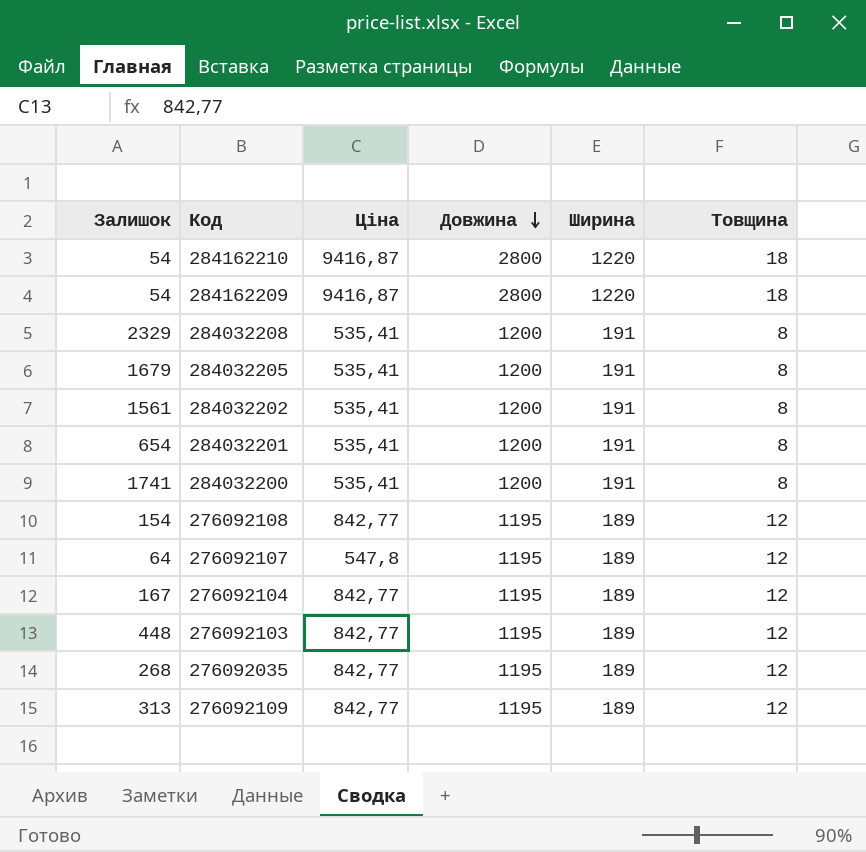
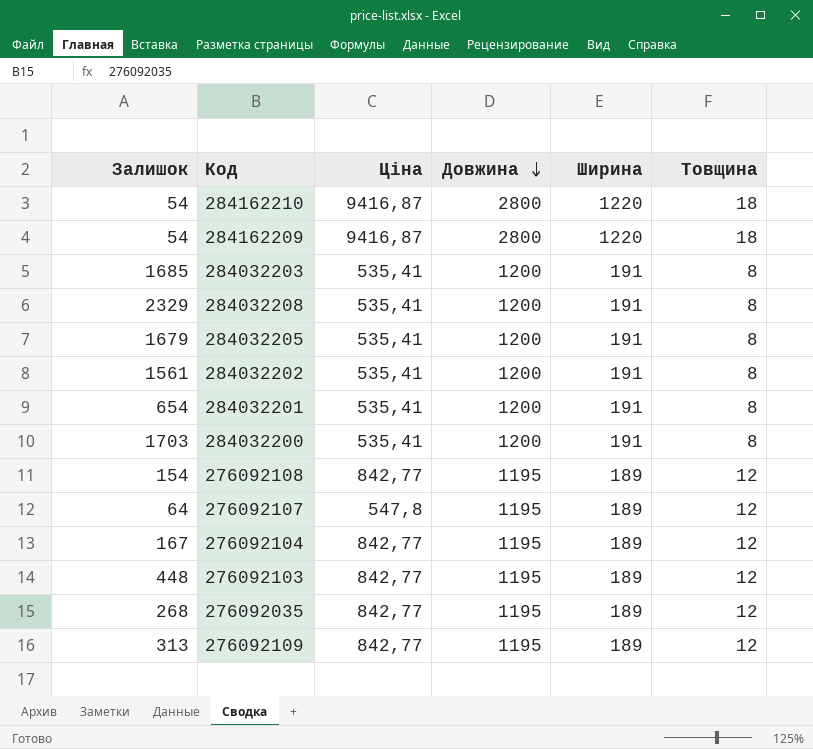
row 284032203: none -> 1685 | 535,41 | 1200 | 191 | 8
284032200 | Залишок: 1741 -> 1703

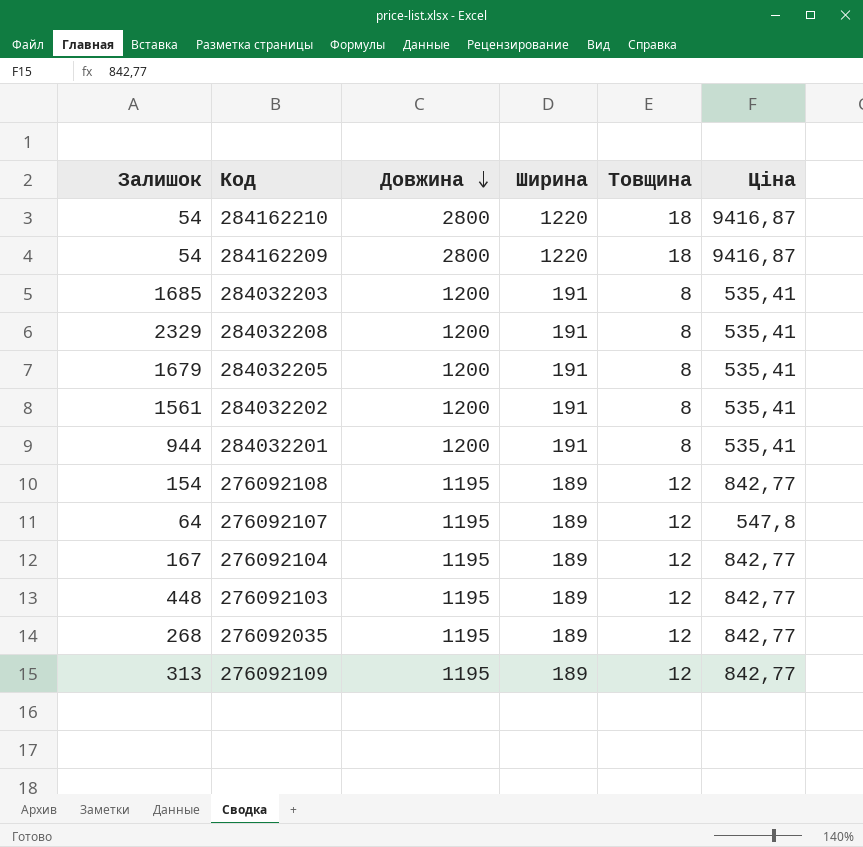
column Ціна | position: 3 -> 6
row 284032200: 1703 | 535,41 | 1200 | 191 | 8 -> none
284032201 | Залишок: 654 -> 944

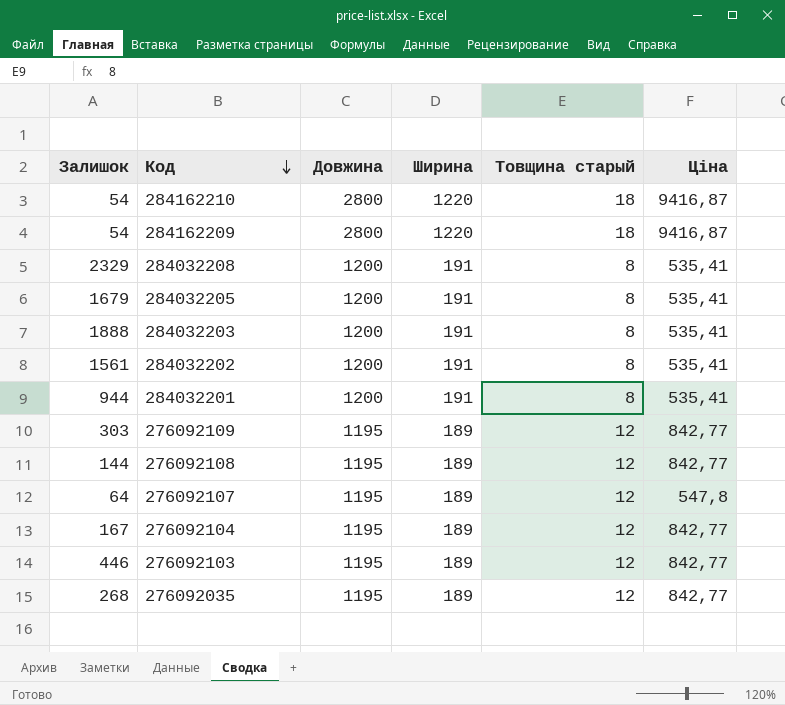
row order: Довжина descending -> Код descending
column name: Товщина -> Товщина старый
284032203 | Залишок: 1685 -> 1888
276092109 | Залишок: 313 -> 303
276092108 | Залишок: 154 -> 144
276092103 | Залишок: 448 -> 446

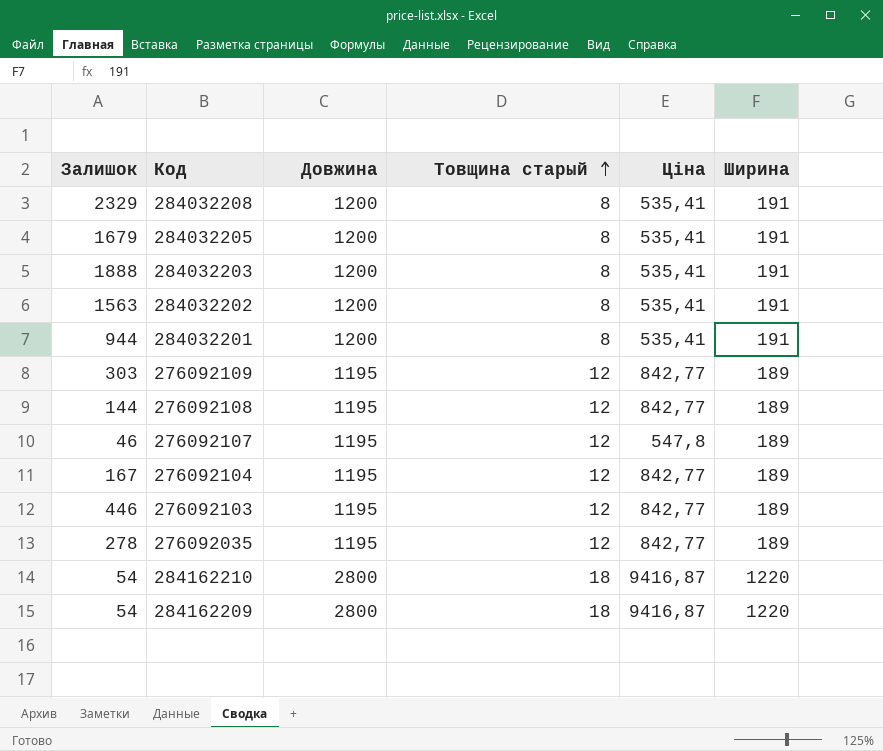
row order: Код descending -> Товщина старый ascending
column Ширина | position: 4 -> 6
284032202 | Залишок: 1561 -> 1563
276092107 | Залишок: 64 -> 46
276092035 | Залишок: 268 -> 278

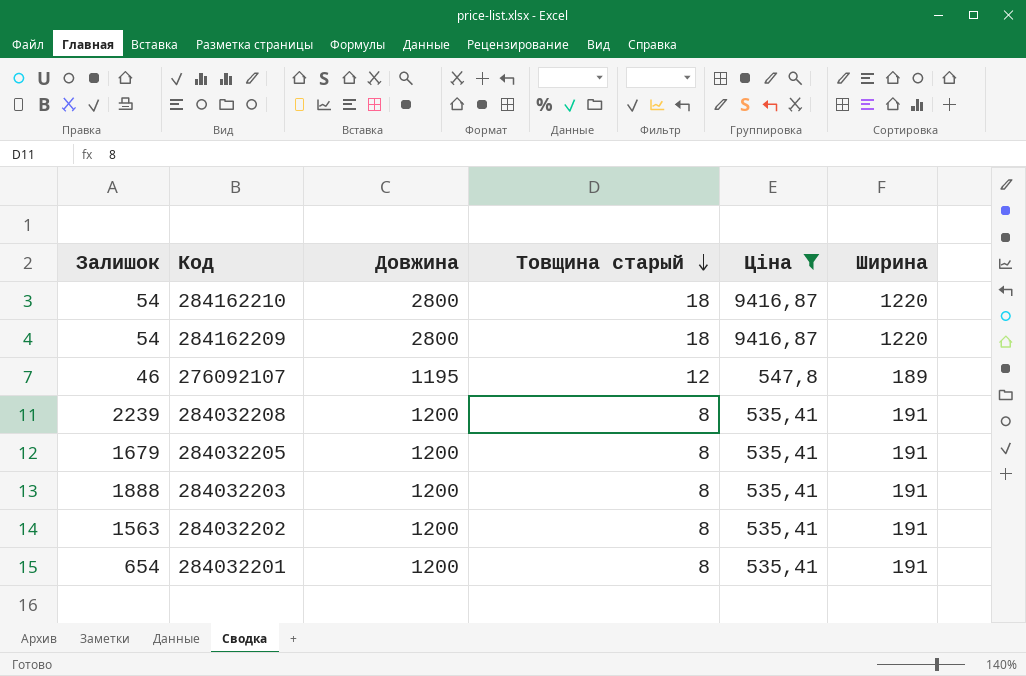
filter: none -> Ціна != 842,77
row order: Товщина старый ascending -> Товщина старый descending
284032208 | Залишок: 2329 -> 2239
284032201 | Залишок: 944 -> 654

